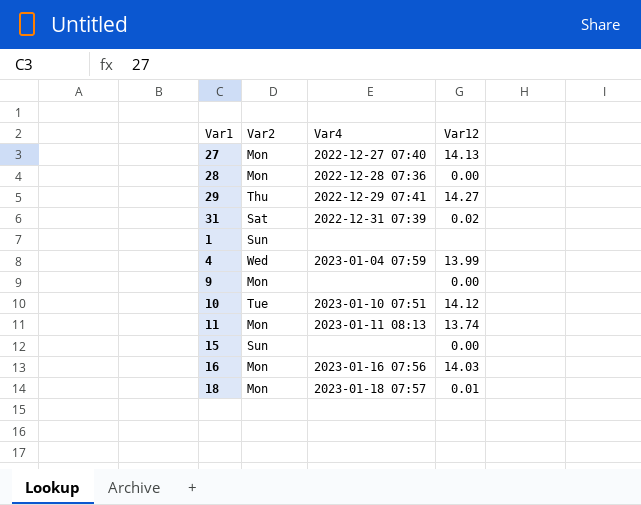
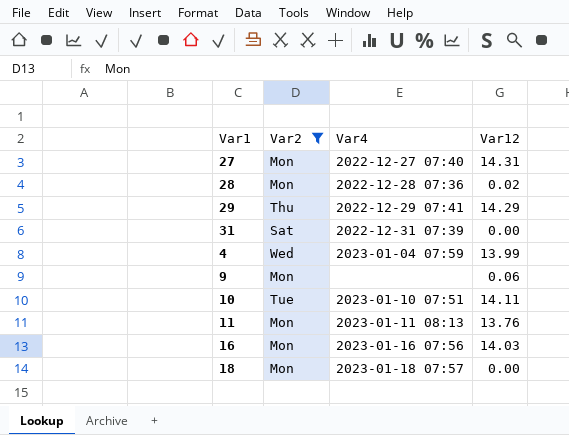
filter: none -> Var2 != Sun
27 | Var12: 14.13 -> 14.31
28 | Var12: 0.00 -> 0.02
29 | Var12: 14.27 -> 14.29
31 | Var12: 0.02 -> 0.00
9 | Var12: 0.00 -> 0.06
10 | Var12: 14.12 -> 14.11
11 | Var12: 13.74 -> 13.76
18 | Var12: 0.01 -> 0.00

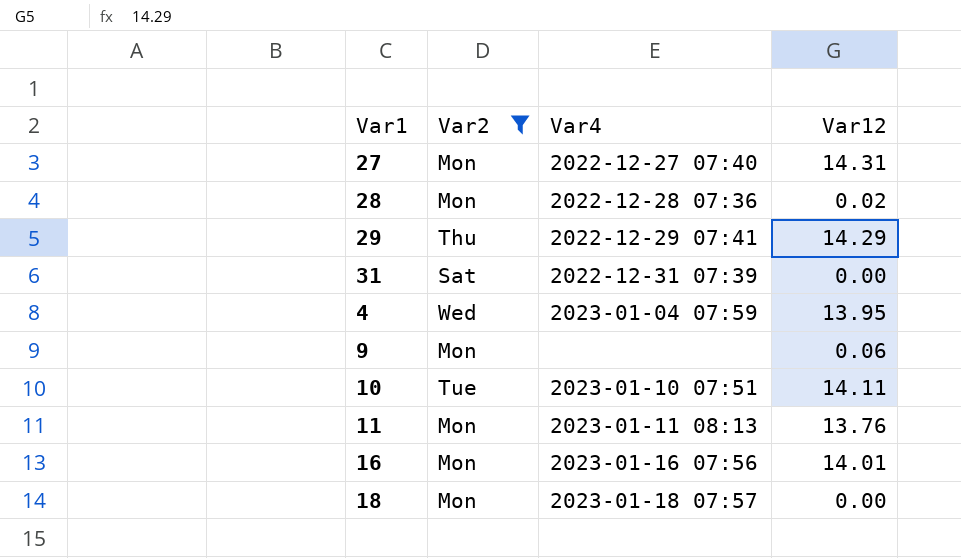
4 | Var12: 13.99 -> 13.95
16 | Var12: 14.03 -> 14.01

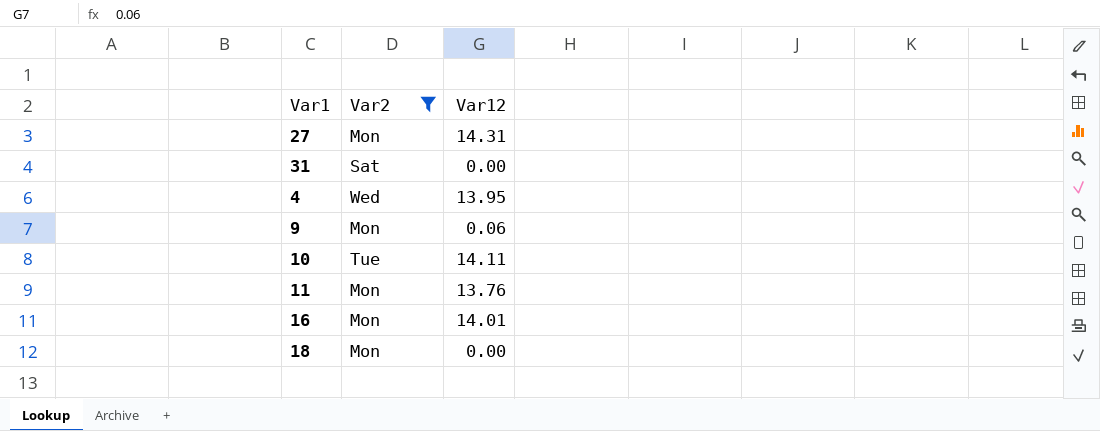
column Var4 | position: 3 -> none
row 28: Mon | 2022-12-28 07:36 | 0.02 -> none
row 29: Thu | 2022-12-29 07:41 | 14.29 -> none

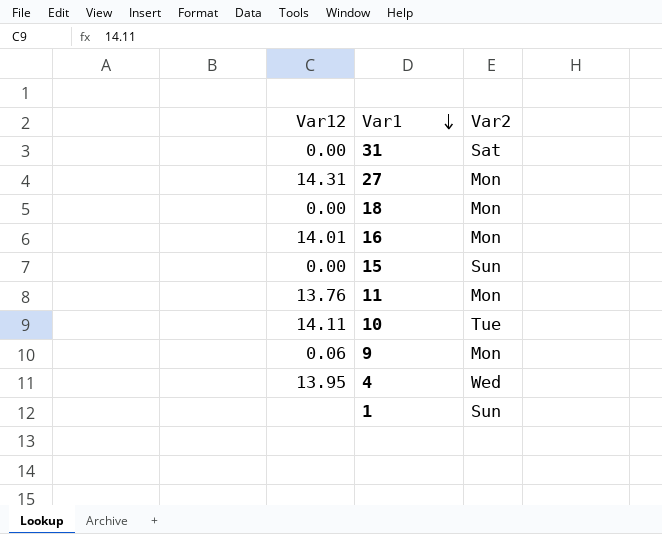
filter: Var2 != Sun -> none
row order: none -> Var1 descending
column Var12 | position: 3 -> 1

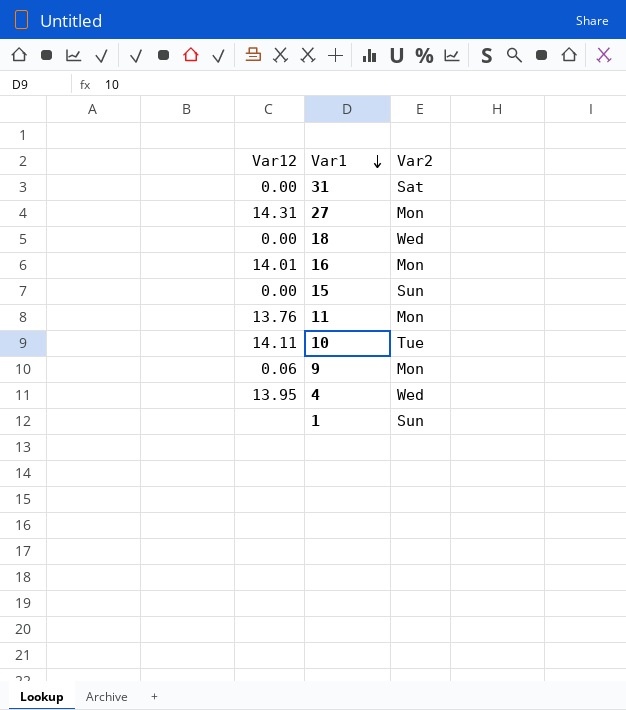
18 | Var2: Mon -> Wed

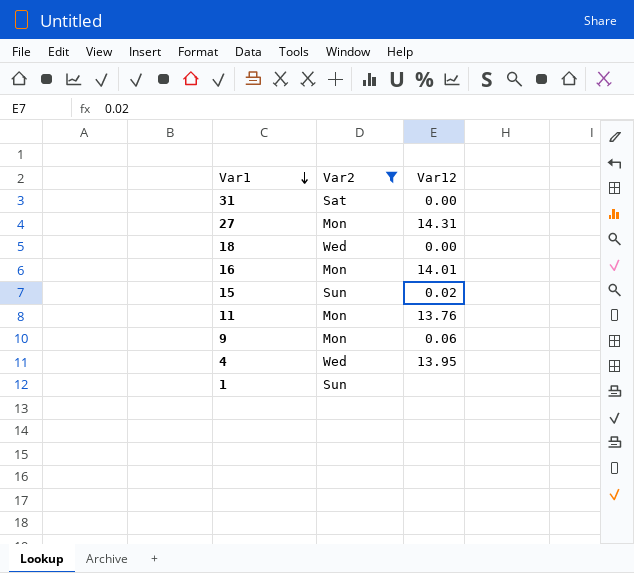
filter: none -> Var2 != Tue
column Var12 | position: 1 -> 3
15 | Var12: 0.00 -> 0.02

